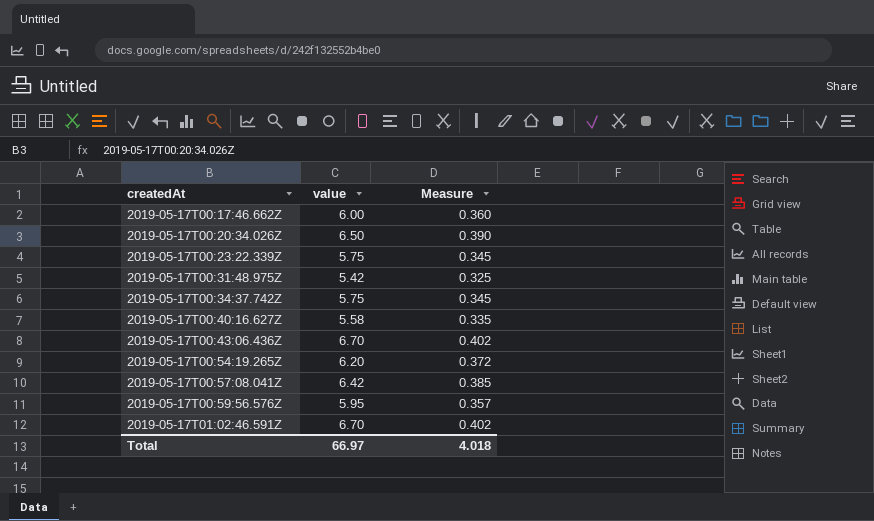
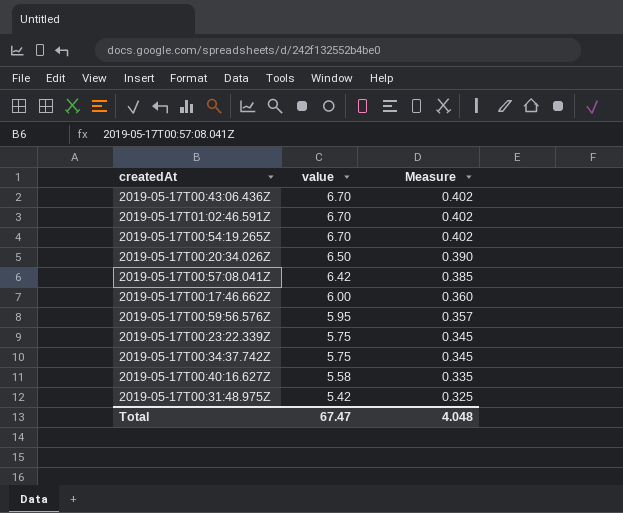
row order: createdAt ascending -> value descending
2019-05-17T00:54:19.265Z | value: 6.20 -> 6.70
2019-05-17T00:54:19.265Z | Measure: 0.372 -> 0.402
Total | value: 66.97 -> 67.47
Total | Measure: 4.018 -> 4.048

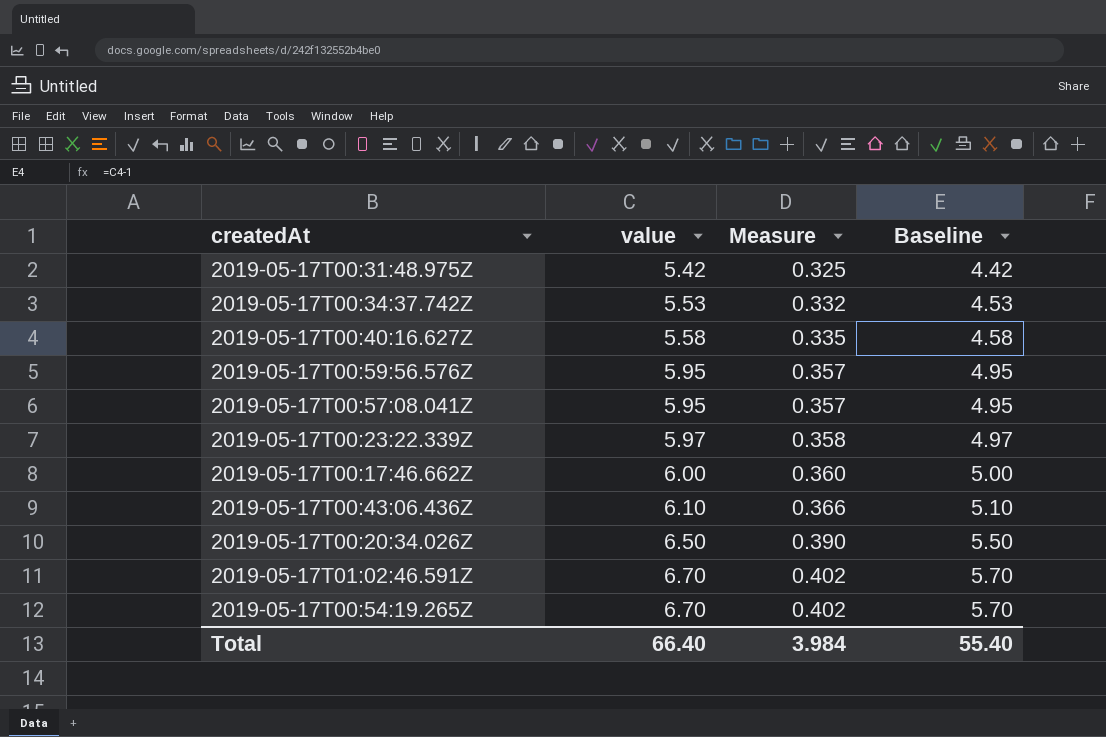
row order: value descending -> value ascending
column Baseline | formula: none -> [value] - 1
2019-05-17T00:34:37.742Z | value: 5.75 -> 5.53
2019-05-17T00:34:37.742Z | Measure: 0.345 -> 0.332
2019-05-17T00:57:08.041Z | value: 6.42 -> 5.95
2019-05-17T00:57:08.041Z | Measure: 0.385 -> 0.357
2019-05-17T00:23:22.339Z | value: 5.75 -> 5.97
2019-05-17T00:23:22.339Z | Measure: 0.345 -> 0.358
2019-05-17T00:43:06.436Z | value: 6.70 -> 6.10
2019-05-17T00:43:06.436Z | Measure: 0.402 -> 0.366
Total | value: 67.47 -> 66.40
Total | Measure: 4.048 -> 3.984

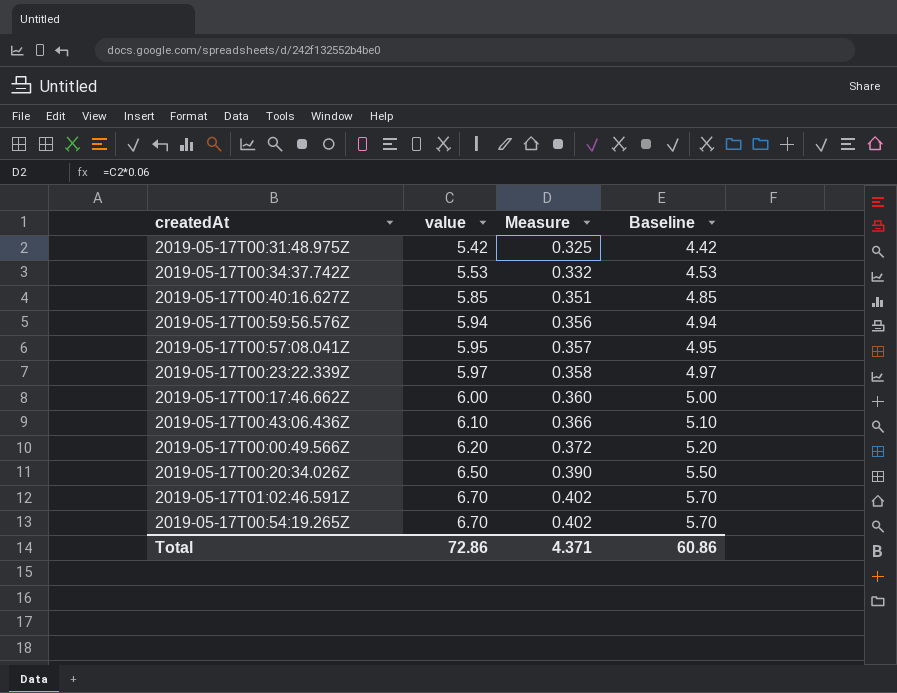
2019-05-17T00:40:16.627Z | value: 5.58 -> 5.85
2019-05-17T00:40:16.627Z | Measure: 0.335 -> 0.351
2019-05-17T00:40:16.627Z | Baseline: 4.58 -> 4.85
2019-05-17T00:59:56.576Z | value: 5.95 -> 5.94
2019-05-17T00:59:56.576Z | Measure: 0.357 -> 0.356
2019-05-17T00:59:56.576Z | Baseline: 4.95 -> 4.94
row 2019-05-17T00:00:49.566Z: none -> 6.20 | 0.372 | 5.20
Total | value: 66.40 -> 72.86
Total | Measure: 3.984 -> 4.371
Total | Baseline: 55.40 -> 60.86

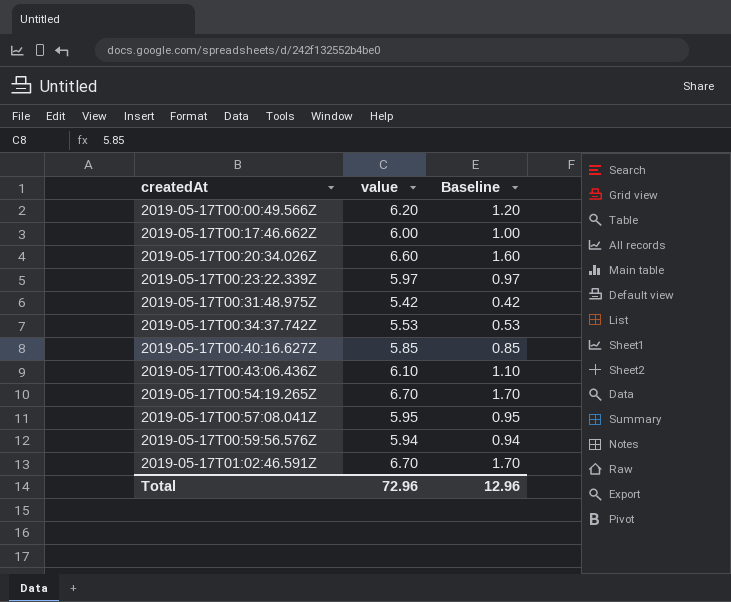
row order: value ascending -> createdAt ascending
column Measure | formula: [value] * 0.06 -> none
column Baseline | formula: [value] - 1 -> [value] - 5
2019-05-17T00:20:34.026Z | value: 6.50 -> 6.60
Total | value: 72.86 -> 72.96
Total | Baseline: 60.86 -> 12.96

